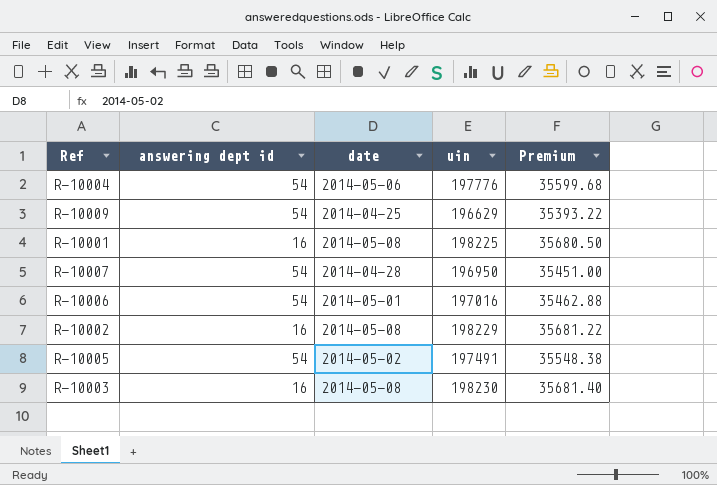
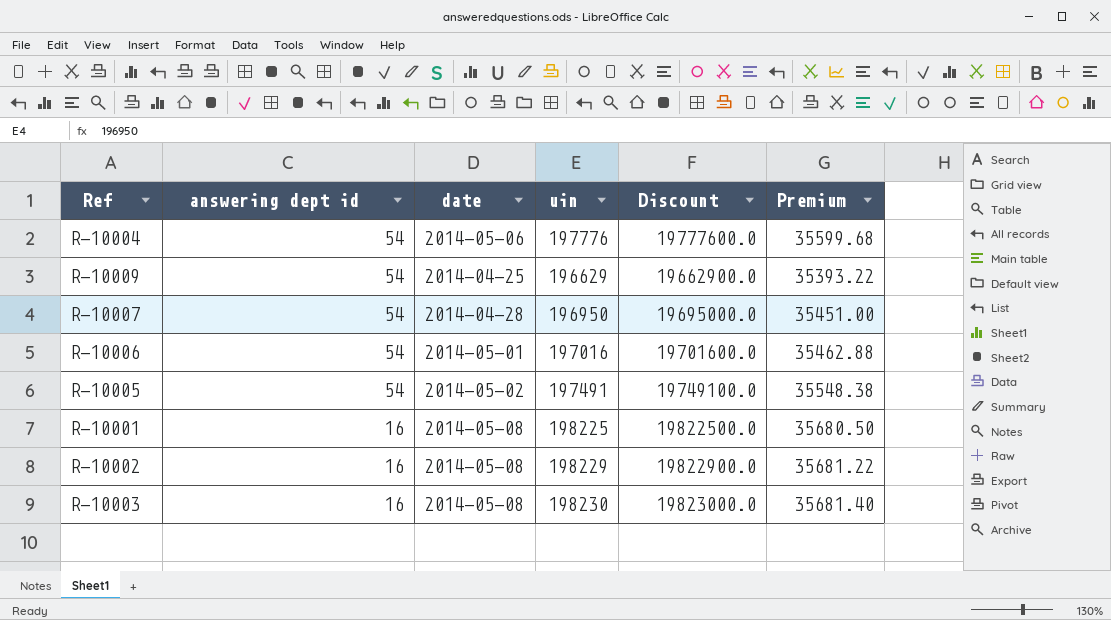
row order: none -> answering dept id descending
column Discount | formula: none -> [uin] * 100

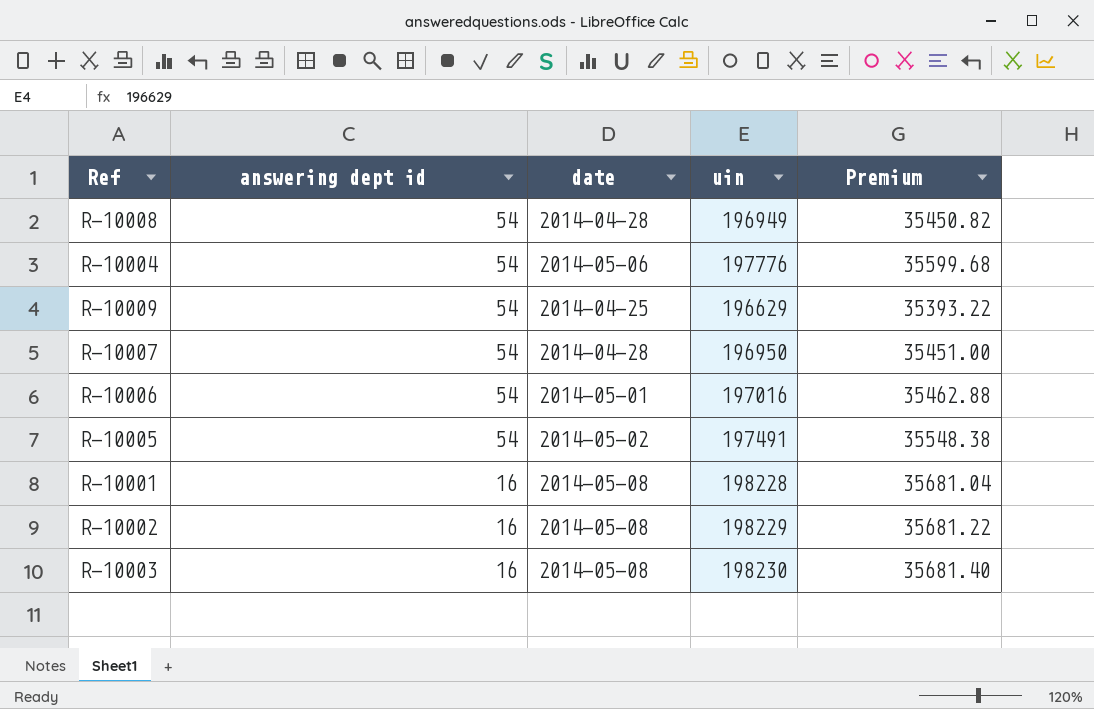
column Discount | formula: [uin] * 100 -> none
row R-10008: none -> 54 | 2014-04-28 | 196949 | 35450.82
R-10001 | uin: 198225 -> 198228
R-10001 | Premium: 35680.50 -> 35681.04

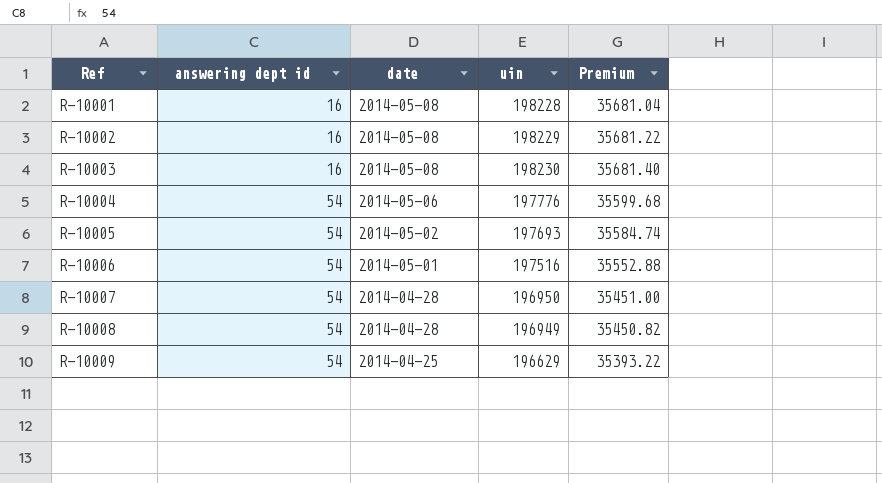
row order: answering dept id descending -> Ref ascending
R-10005 | uin: 197491 -> 197693
R-10005 | Premium: 35548.38 -> 35584.74
R-10006 | uin: 197016 -> 197516
R-10006 | Premium: 35462.88 -> 35552.88

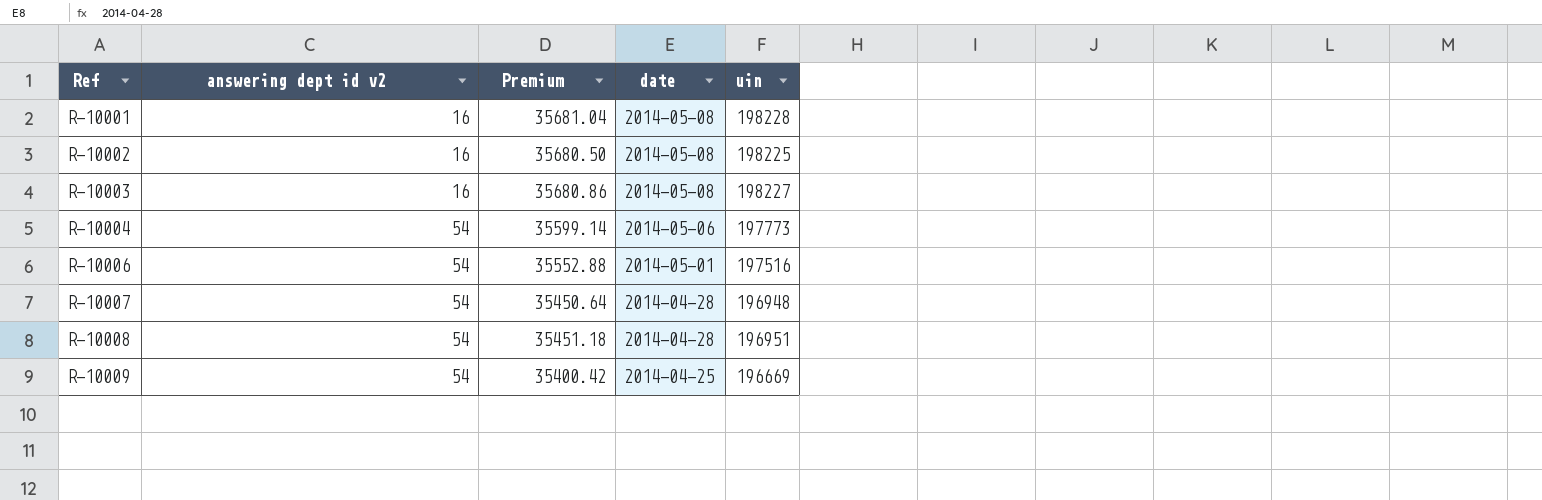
column name: answering dept id -> answering dept id v2
column Premium | position: 5 -> 3
row R-10005: 54 | 2014-05-02 | 197693 | 35584.74 -> none
R-10002 | Premium: 35681.22 -> 35680.50
R-10002 | uin: 198229 -> 198225
R-10003 | Premium: 35681.40 -> 35680.86
R-10003 | uin: 198230 -> 198227
R-10004 | Premium: 35599.68 -> 35599.14
R-10004 | uin: 197776 -> 197773
R-10007 | Premium: 35451.00 -> 35450.64
R-10007 | uin: 196950 -> 196948
R-10008 | Premium: 35450.82 -> 35451.18
R-10008 | uin: 196949 -> 196951
R-10009 | Premium: 35393.22 -> 35400.42
R-10009 | uin: 196629 -> 196669

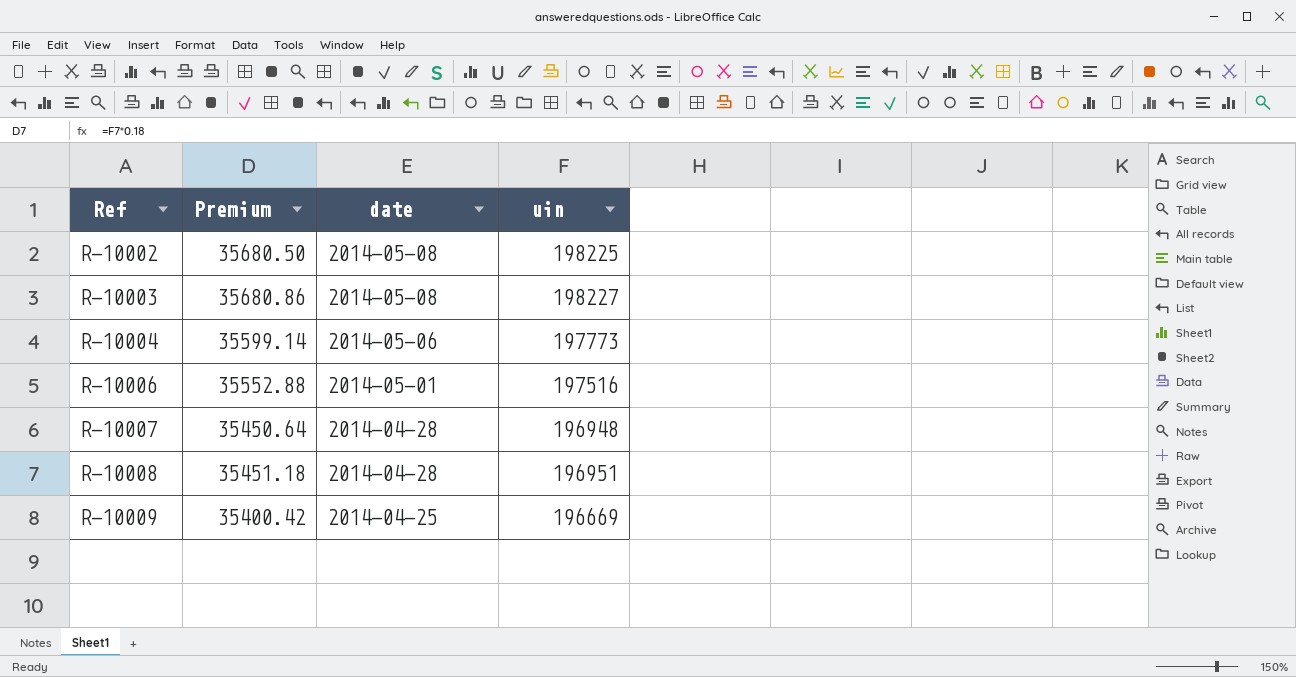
column answering dept id v2 | position: 2 -> none
row R-10001: 16 | 35681.04 | 2014-05-08 | 198228 -> none

